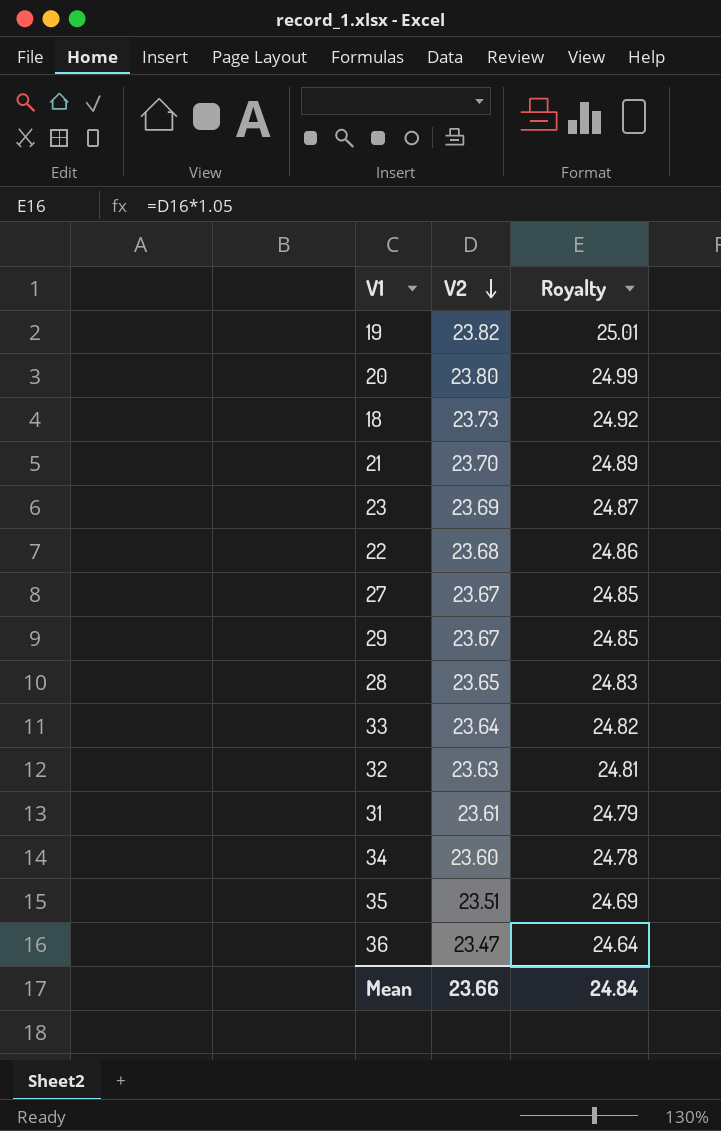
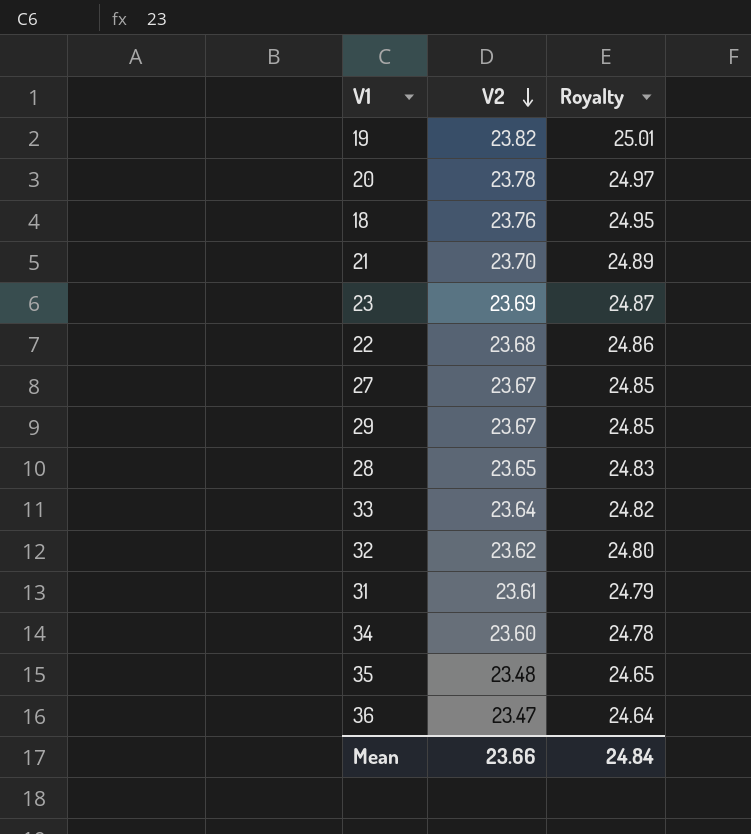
20 | V2: 23.80 -> 23.78
20 | Royalty: 24.99 -> 24.97
18 | V2: 23.73 -> 23.76
18 | Royalty: 24.92 -> 24.95
32 | V2: 23.63 -> 23.62
32 | Royalty: 24.81 -> 24.80
35 | V2: 23.51 -> 23.48
35 | Royalty: 24.69 -> 24.65

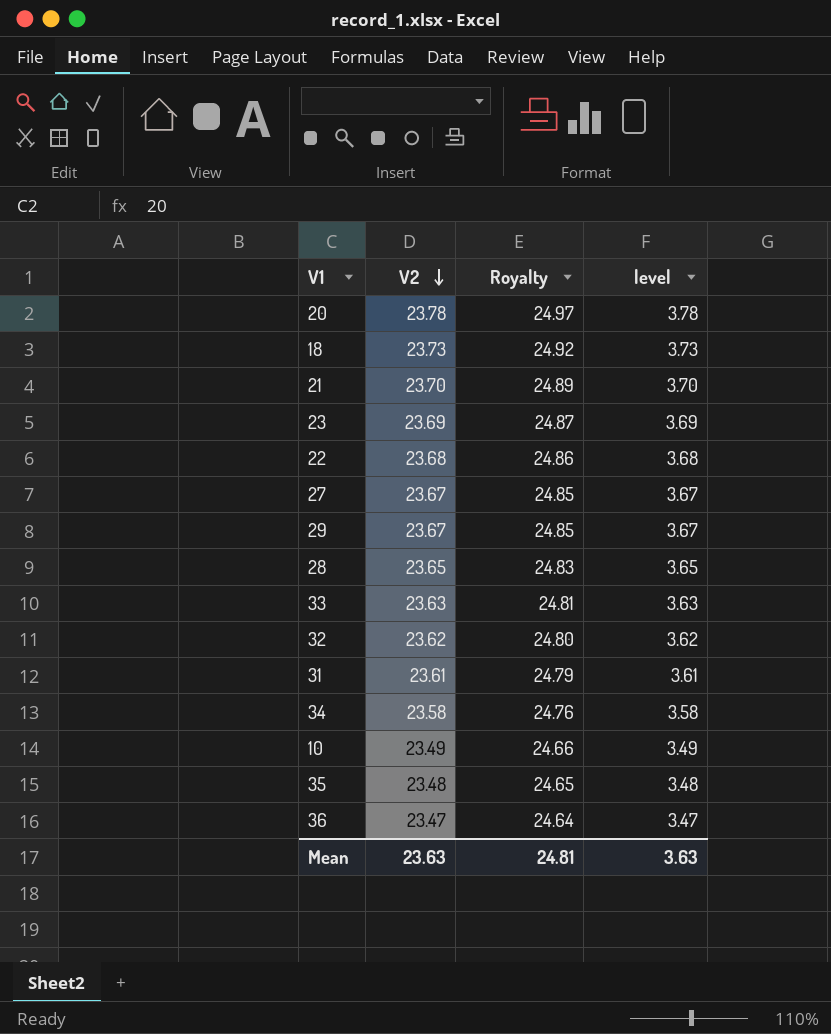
column level | formula: none -> [V2] - 20
row 19: 23.82 | 25.01 -> none
18 | V2: 23.76 -> 23.73
18 | Royalty: 24.95 -> 24.92
33 | V2: 23.64 -> 23.63
33 | Royalty: 24.82 -> 24.81
34 | V2: 23.60 -> 23.58
34 | Royalty: 24.78 -> 24.76
row 10: none -> 23.49 | 24.66 | 3.49
Mean | V2: 23.66 -> 23.63
Mean | Royalty: 24.84 -> 24.81

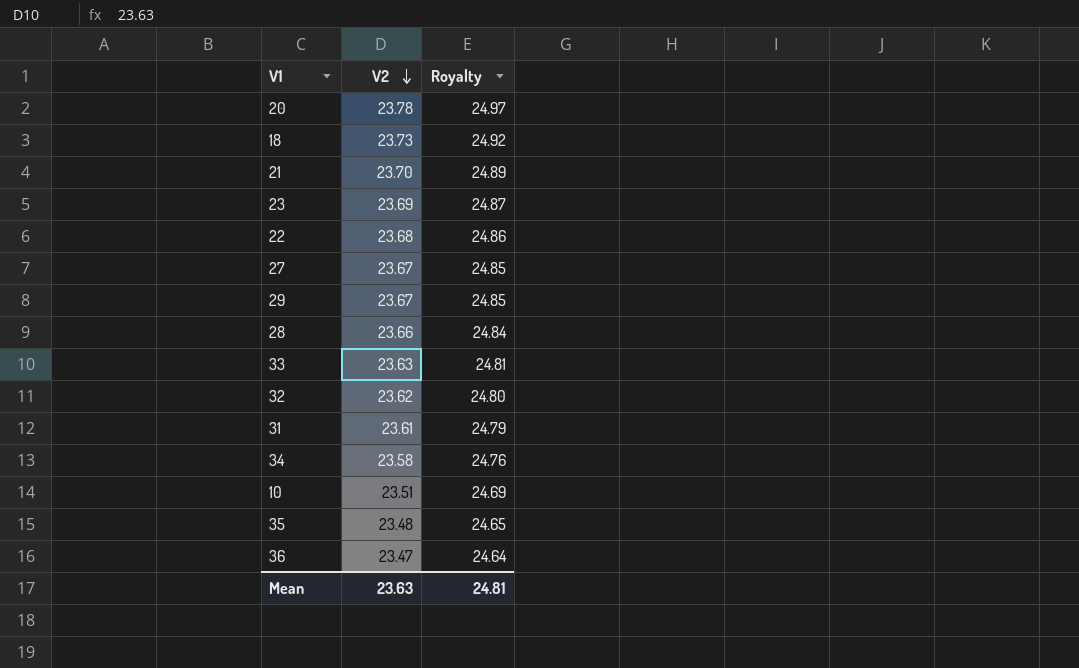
column level | formula: [V2] - 20 -> none
28 | V2: 23.65 -> 23.66
28 | Royalty: 24.83 -> 24.84
10 | V2: 23.49 -> 23.51
10 | Royalty: 24.66 -> 24.69

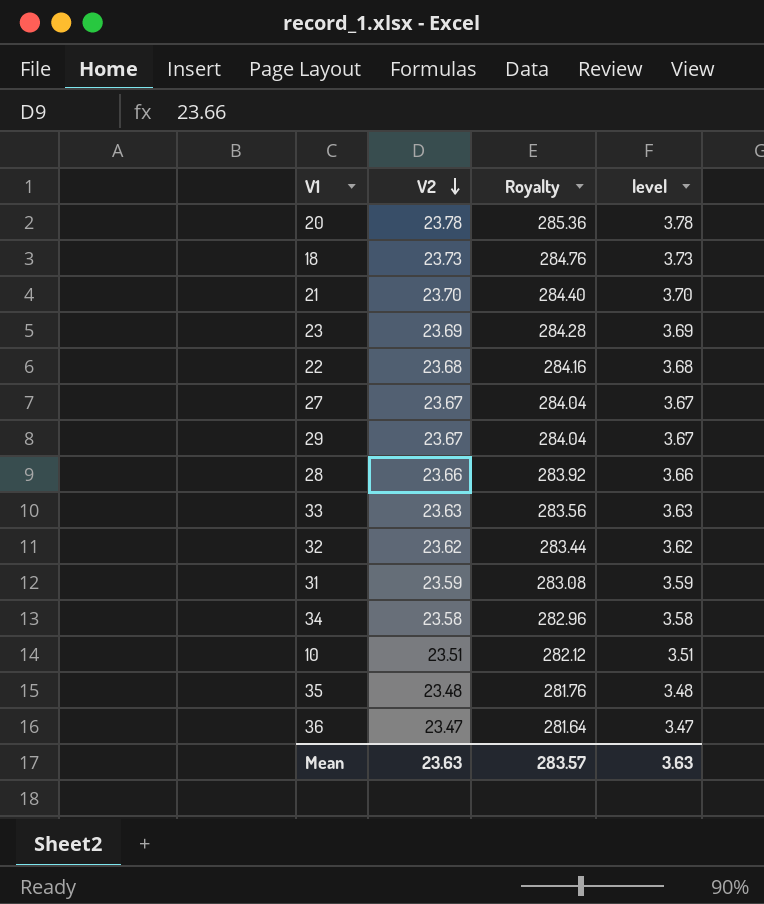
column Royalty | formula: [V2] * 1.05 -> [V2] * 12
column level | formula: none -> [V2] - 20
31 | V2: 23.61 -> 23.59
Mean | Royalty: 24.81 -> 283.57

